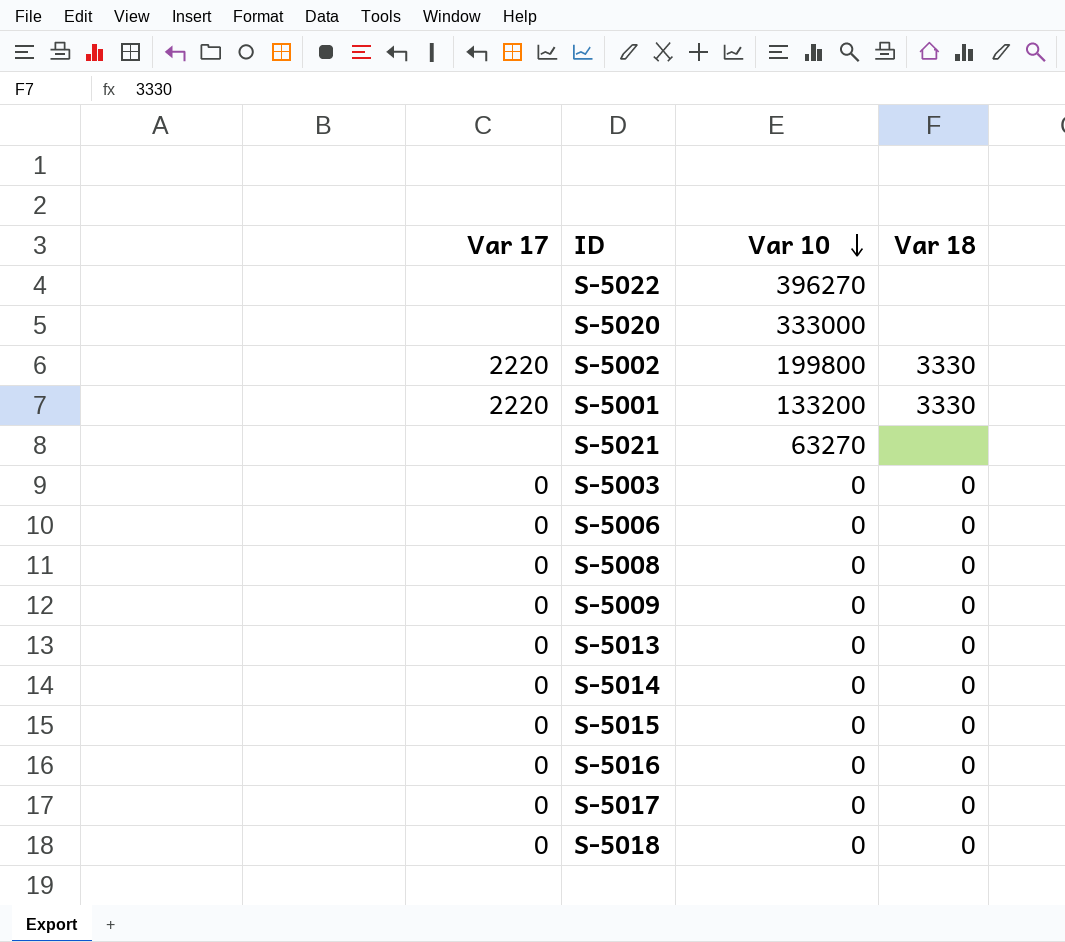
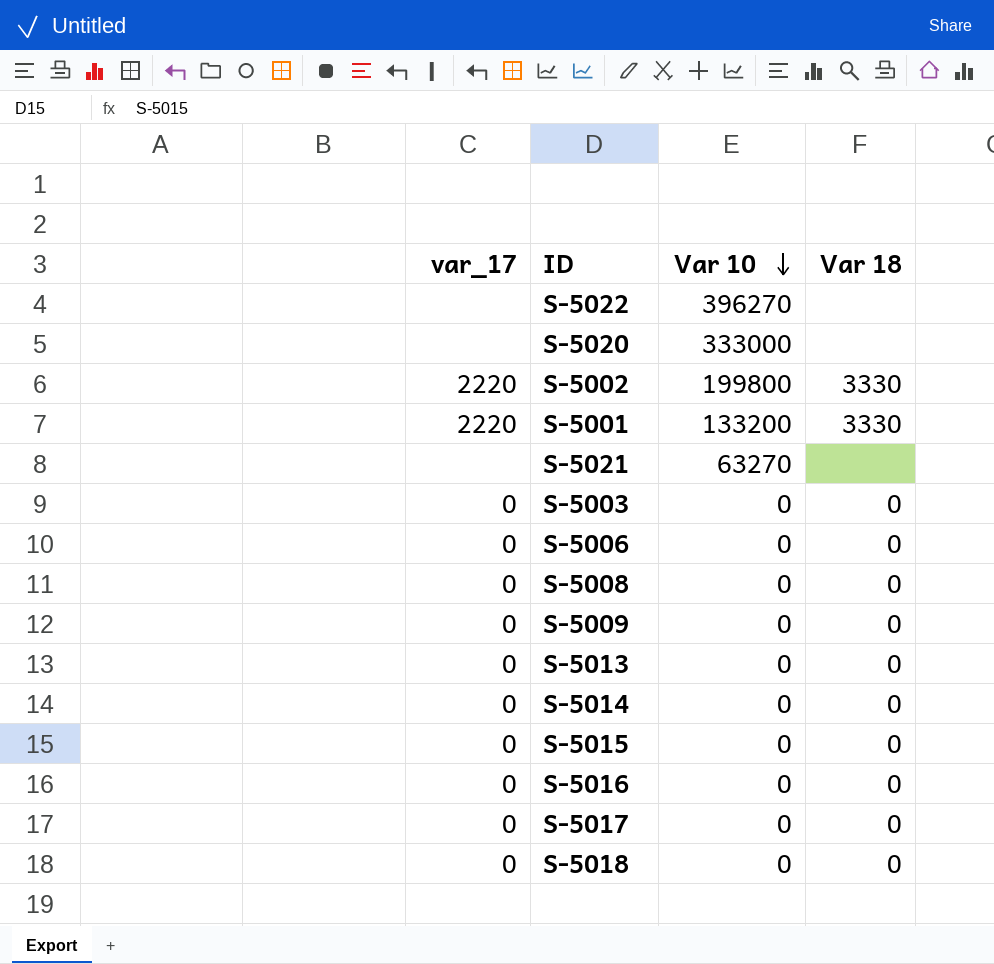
column name: Var 17 -> var_17

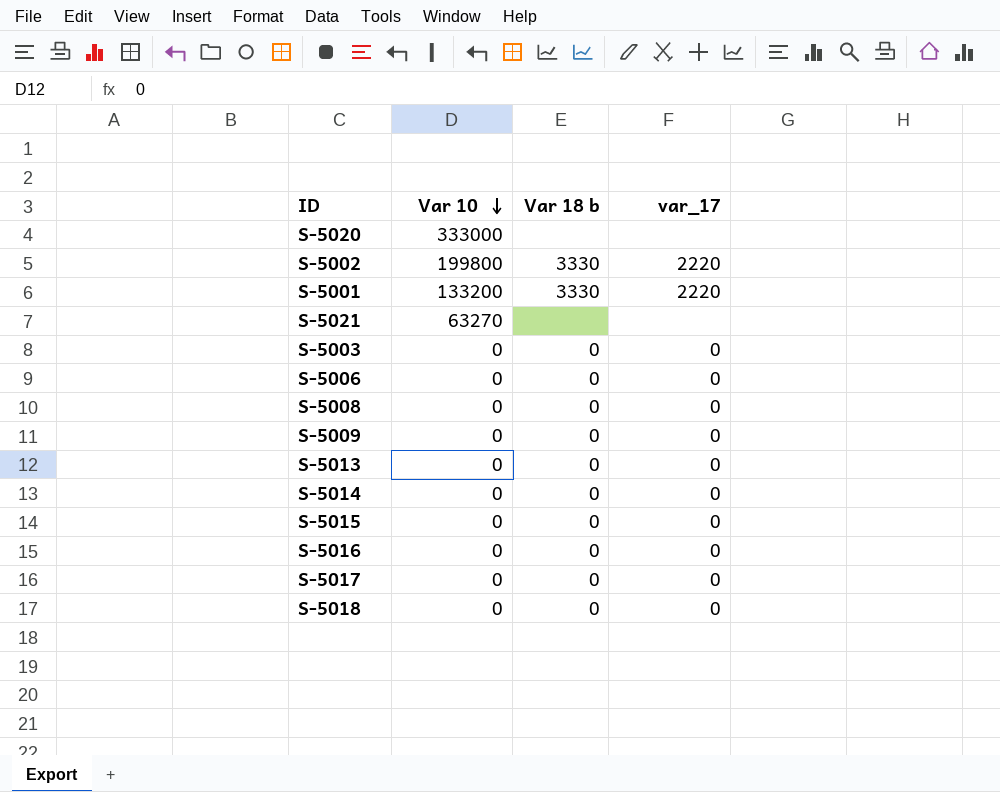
column name: Var 18 -> Var 18 b
column var_17 | position: 1 -> 4
row S-5022: none | 396270 | none -> none

